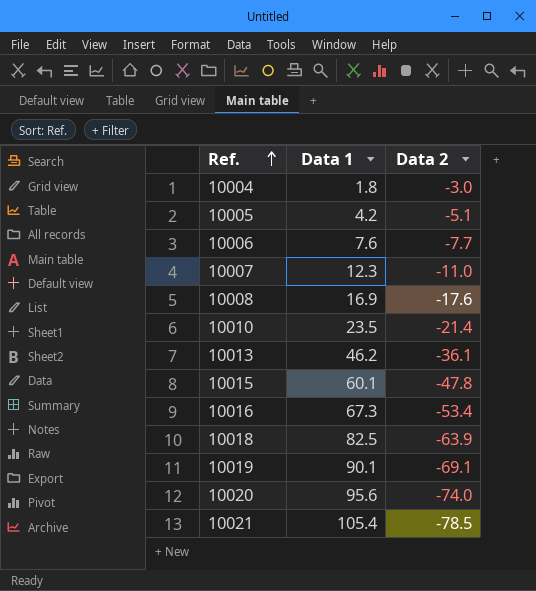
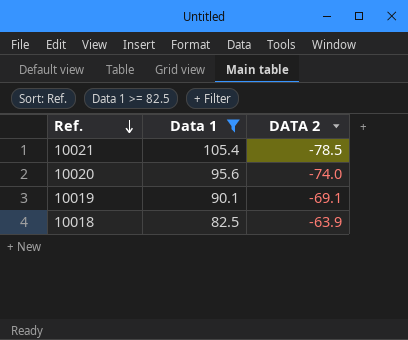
filter: none -> Data 1 >= 82.5
row order: Ref. ascending -> Ref. descending
column name: Data 2 -> DATA 2

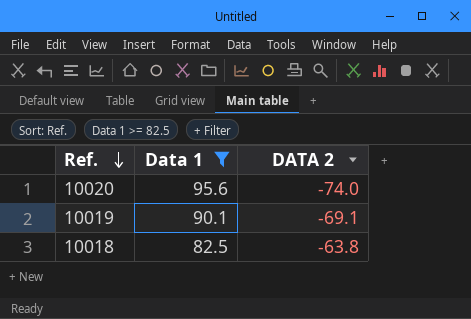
row 10021: 105.4 | -78.5 -> none
10018 | DATA 2: -63.9 -> -63.8

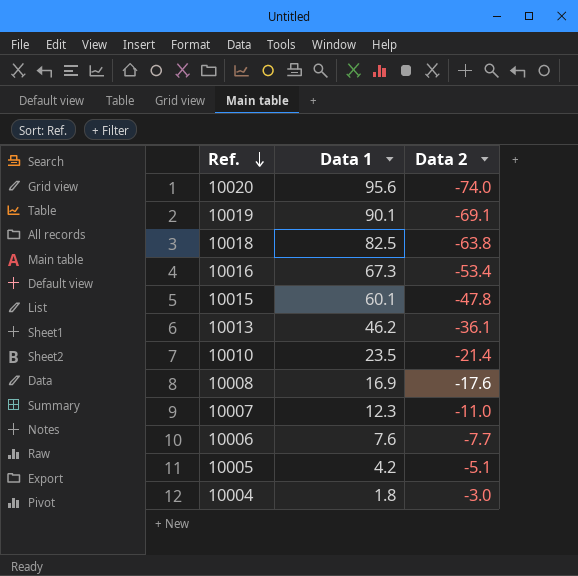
filter: Data 1 >= 82.5 -> none
column name: DATA 2 -> Data 2

